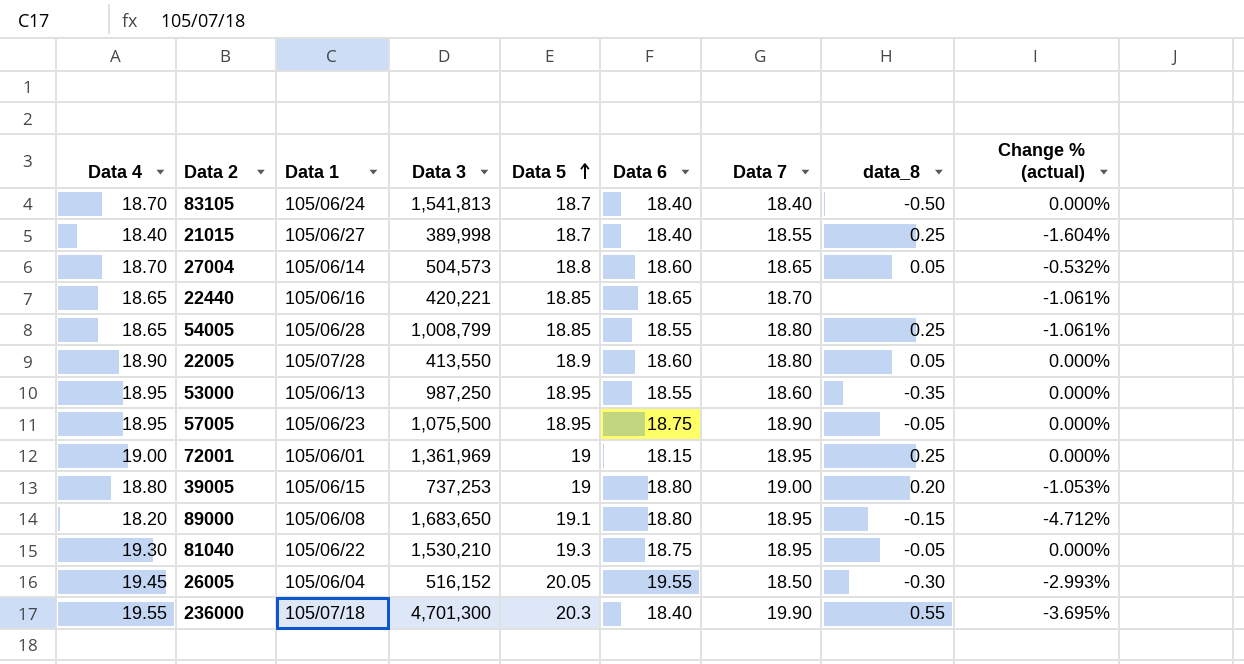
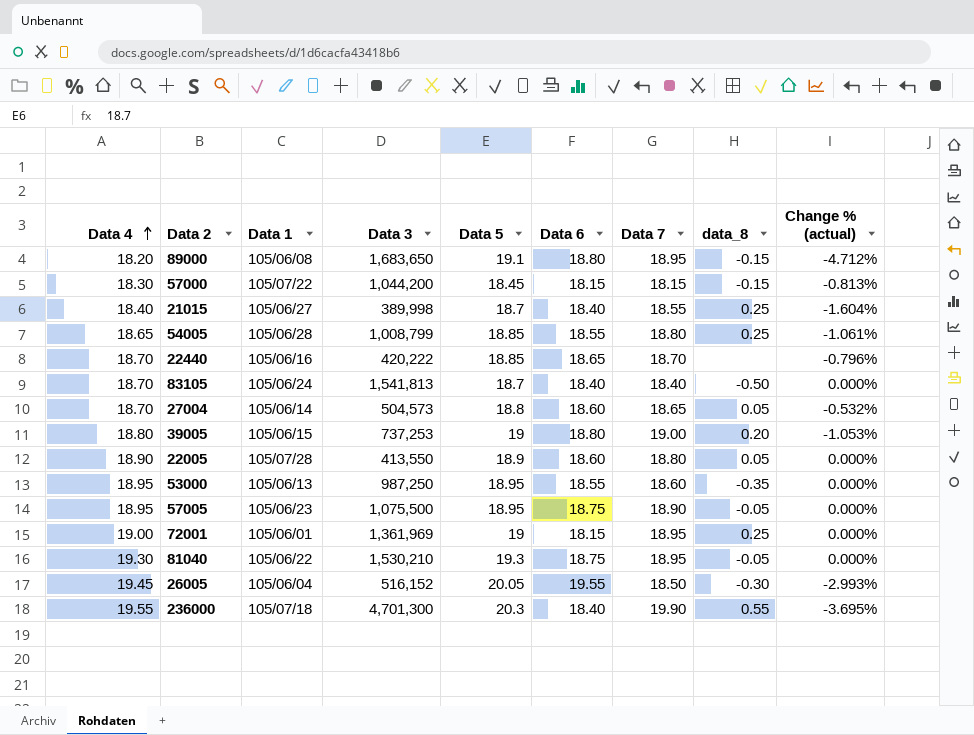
row order: Data 5 ascending -> Data 4 ascending
row 57000: none -> 18.30 | 105/07/22 | 1,044,200 | 18.45 | 18.15 | 18.15 | -0.15 | -0.813%
22440 | Data 4: 18.65 -> 18.70
22440 | Data 3: 420,221 -> 420,222
22440 | Change % (actual): -1.061% -> -0.796%

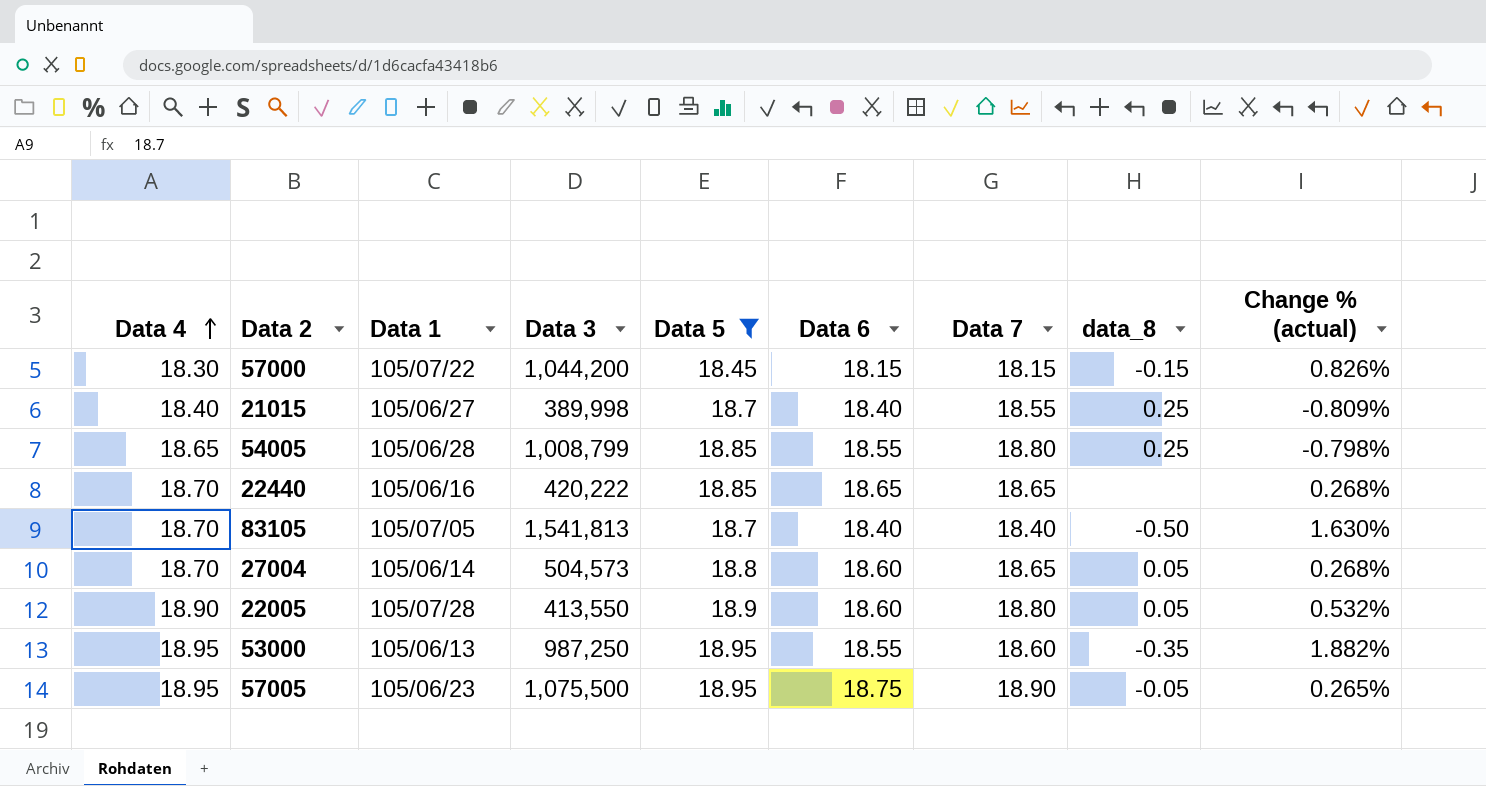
filter: none -> Data 5 <= 18.95
column Change % (actual) | formula: ([Data 4] - [Data 5]) / [Data 5] -> ([Data 4] - [Data 7]) / [Data 7]
22440 | Data 7: 18.70 -> 18.65
83105 | Data 1: 105/06/24 -> 105/07/05

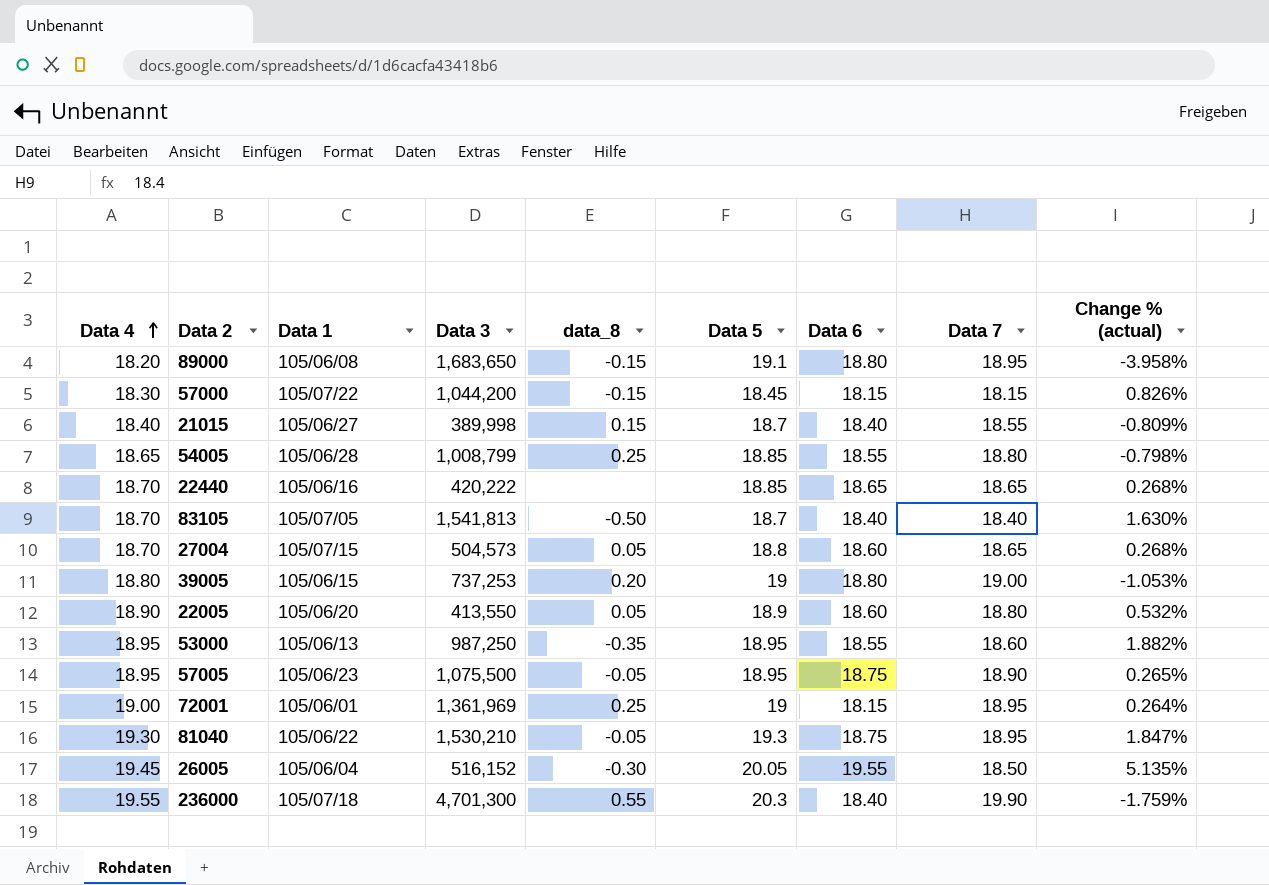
filter: Data 5 <= 18.95 -> none
column data_8 | position: 8 -> 5
21015 | data_8: 0.25 -> 0.15
27004 | Data 1: 105/06/14 -> 105/07/15
22005 | Data 1: 105/07/28 -> 105/06/20

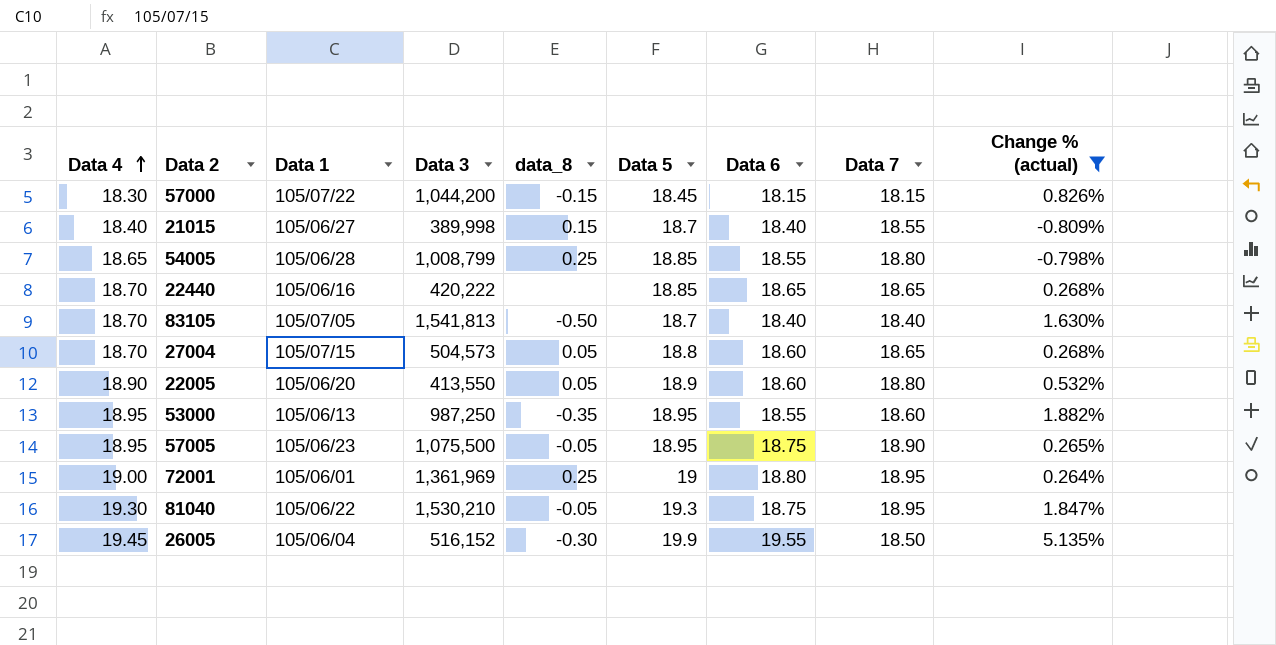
filter: none -> Change % (actual) >= -0.809%
72001 | Data 6: 18.15 -> 18.80
26005 | Data 5: 20.05 -> 19.9

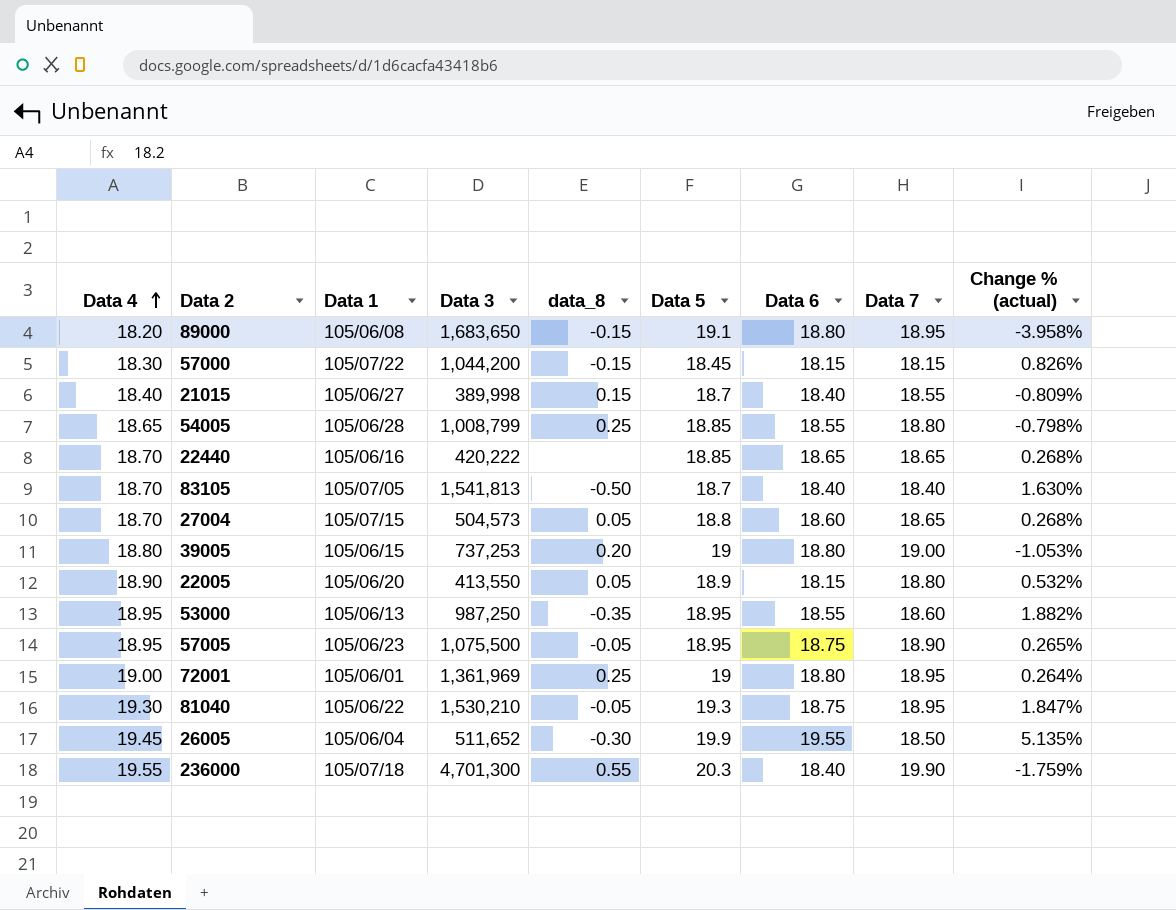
filter: Change % (actual) >= -0.809% -> none
22005 | Data 6: 18.60 -> 18.15
26005 | Data 3: 516,152 -> 511,652

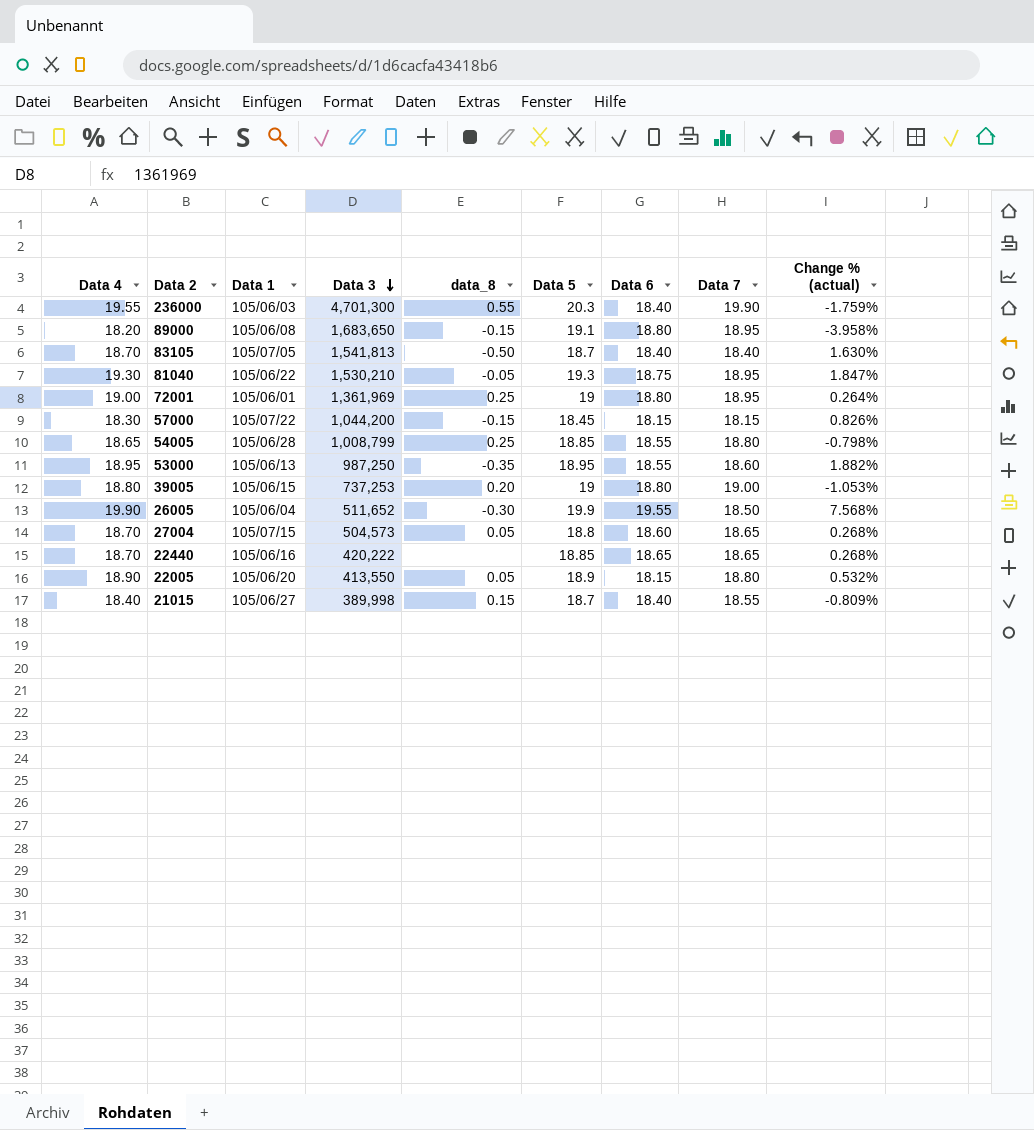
row order: Data 4 ascending -> Data 3 descending
row 57005: 18.95 | 105/06/23 | 1,075,500 | -0.05 | 18.95 | 18.75 | 18.90 | 0.265% -> none
236000 | Data 1: 105/07/18 -> 105/06/03
26005 | Data 4: 19.45 -> 19.90
26005 | Change % (actual): 5.135% -> 7.568%

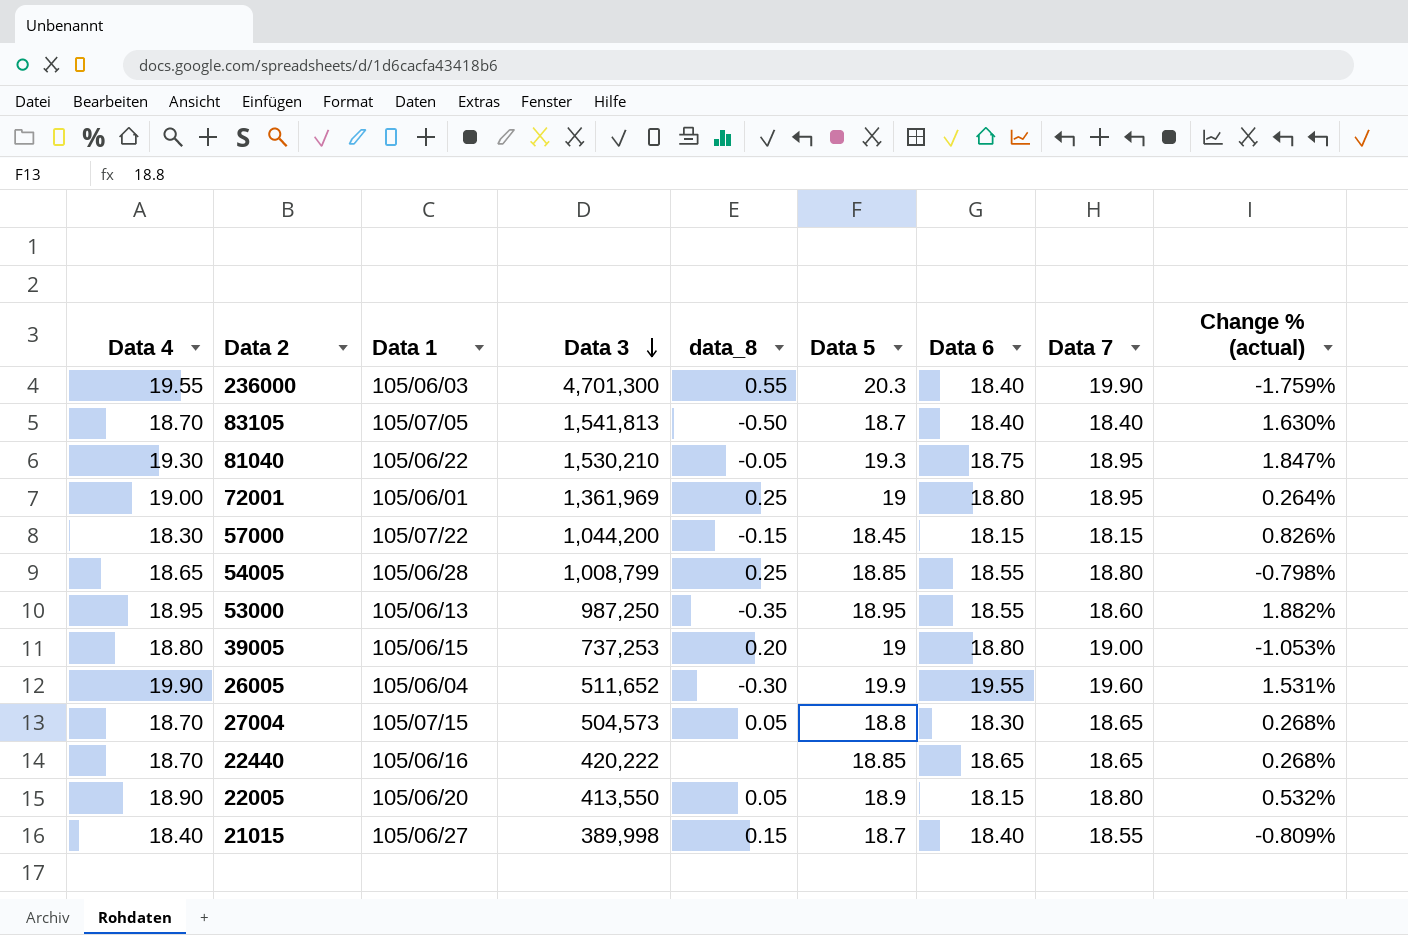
row 89000: 18.20 | 105/06/08 | 1,683,650 | -0.15 | 19.1 | 18.80 | 18.95 | -3.958% -> none
26005 | Data 7: 18.50 -> 19.60
26005 | Change % (actual): 7.568% -> 1.531%
27004 | Data 6: 18.60 -> 18.30

